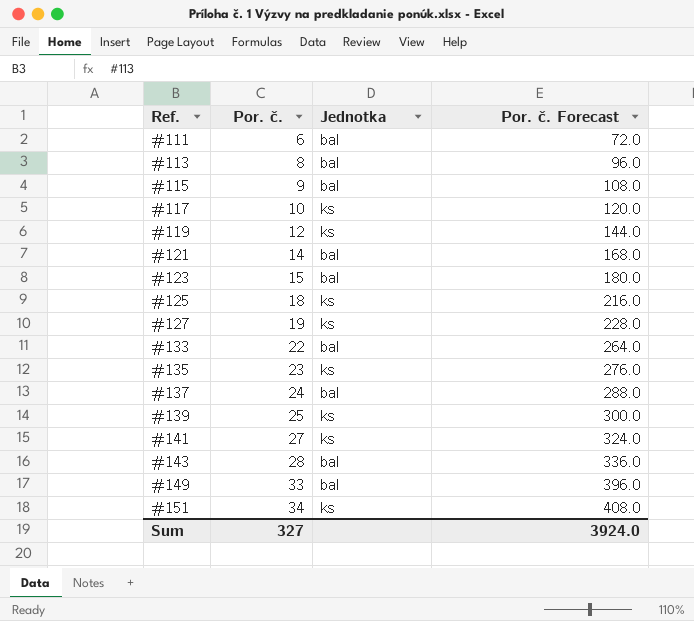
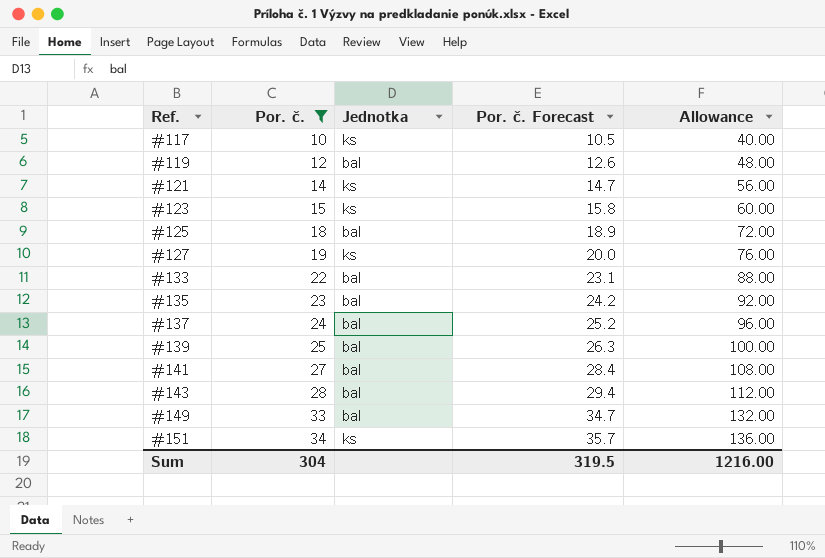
filter: none -> Por. č. >= 10
column Por. č. Forecast | formula: [Por. č.] * 12 -> [Por. č.] * 1.05
column Allowance | formula: none -> [Por. č.] * 4
#119 | Jednotka: ks -> bal
#121 | Jednotka: bal -> ks
#123 | Jednotka: bal -> ks
#125 | Jednotka: ks -> bal
#135 | Jednotka: ks -> bal
#139 | Jednotka: ks -> bal
#141 | Jednotka: ks -> bal
Sum | Por. č.: 327 -> 304
Sum | Por. č. Forecast: 3924.0 -> 319.5

